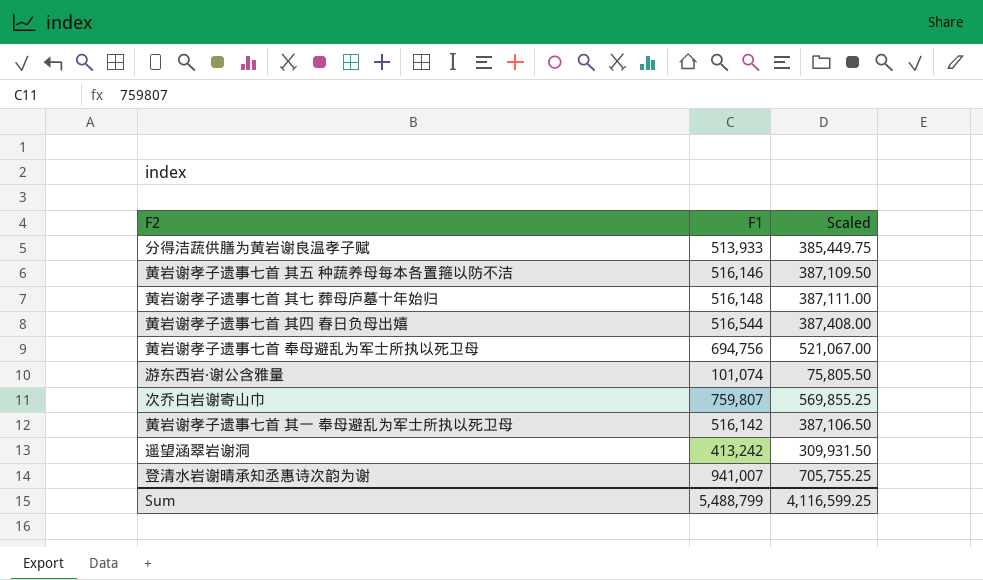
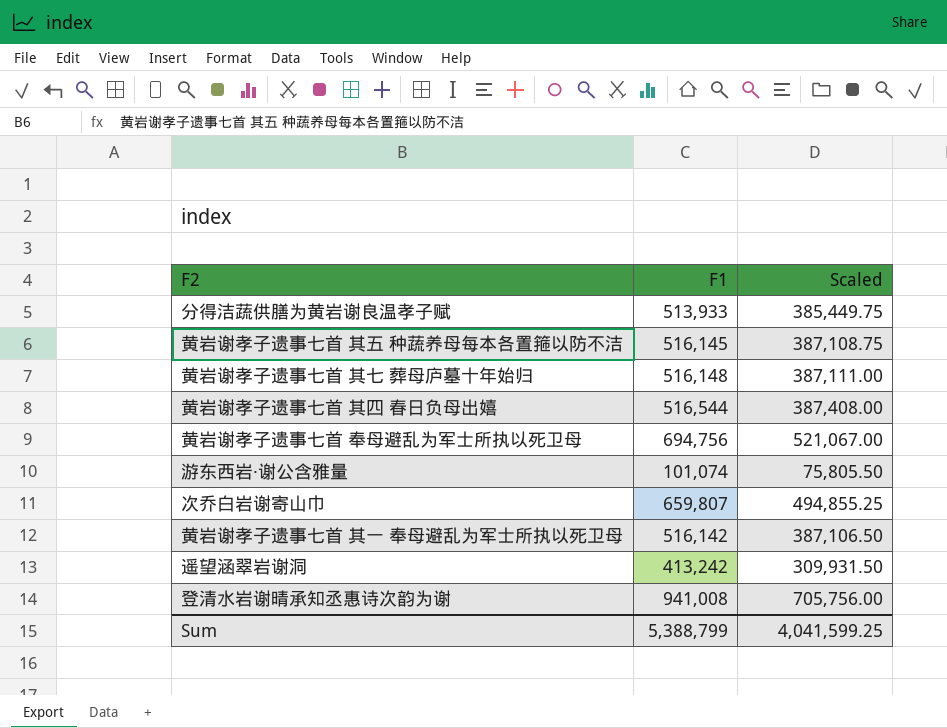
黄岩谢孝子遗事七首 其五 种蔬养母每本各置箍以防不洁 | F1: 516,146 -> 516,145
黄岩谢孝子遗事七首 其五 种蔬养母每本各置箍以防不洁 | Scaled: 387,109.50 -> 387,108.75
次乔白岩谢寄山巾 | F1: 759,807 -> 659,807
次乔白岩谢寄山巾 | Scaled: 569,855.25 -> 494,855.25
登清水岩谢晴承知丞惠诗次韵为谢 | F1: 941,007 -> 941,008
登清水岩谢晴承知丞惠诗次韵为谢 | Scaled: 705,755.25 -> 705,756.00
Sum | F1: 5,488,799 -> 5,388,799
Sum | Scaled: 4,116,599.25 -> 4,041,599.25

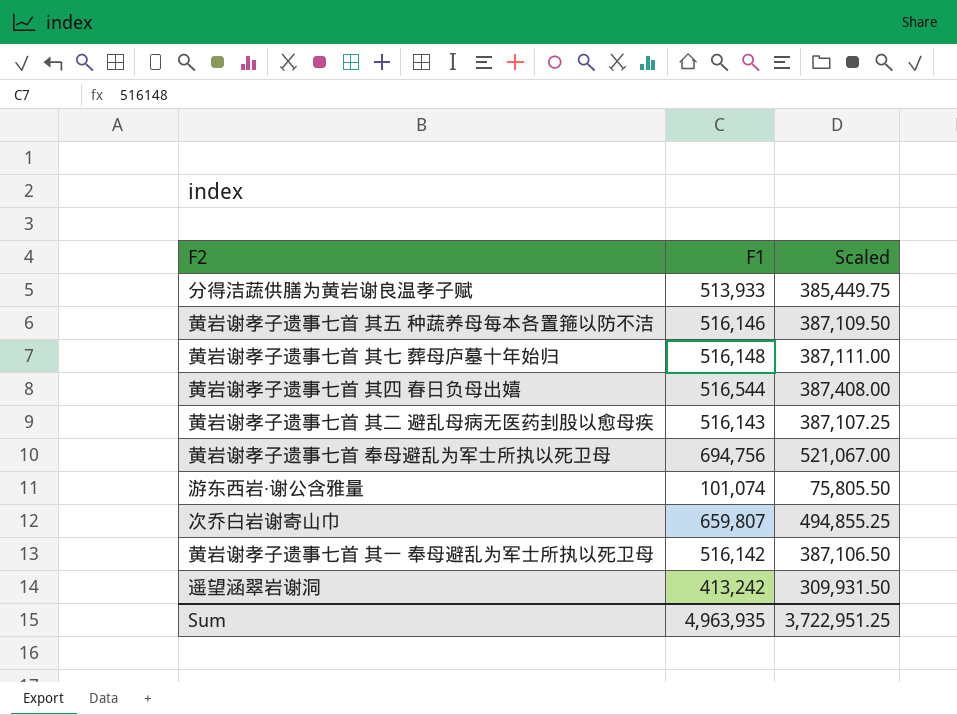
row 登清水岩谢晴承知丞惠诗次韵为谢: 941,008 | 705,756.00 -> none
黄岩谢孝子遗事七首 其五 种蔬养母每本各置箍以防不洁 | F1: 516,145 -> 516,146
黄岩谢孝子遗事七首 其五 种蔬养母每本各置箍以防不洁 | Scaled: 387,108.75 -> 387,109.50
row 黄岩谢孝子遗事七首 其二 避乱母病无医药刲股以愈母疾: none -> 516,143 | 387,107.25
Sum | F1: 5,388,799 -> 4,963,935
Sum | Scaled: 4,041,599.25 -> 3,722,951.25

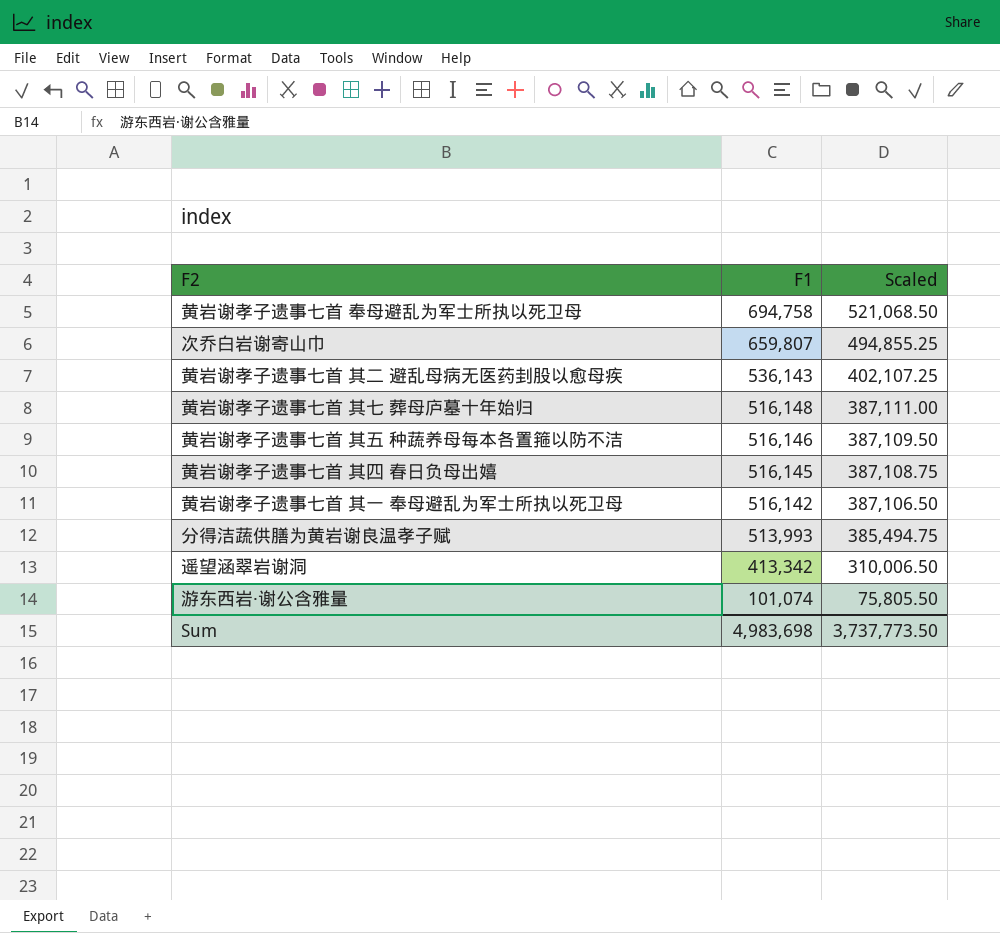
row order: none -> F1 descending
黄岩谢孝子遗事七首 奉母避乱为军士所执以死卫母 | F1: 694,756 -> 694,758
黄岩谢孝子遗事七首 奉母避乱为军士所执以死卫母 | Scaled: 521,067.00 -> 521,068.50
黄岩谢孝子遗事七首 其二 避乱母病无医药刲股以愈母疾 | F1: 516,143 -> 536,143
黄岩谢孝子遗事七首 其二 避乱母病无医药刲股以愈母疾 | Scaled: 387,107.25 -> 402,107.25
黄岩谢孝子遗事七首 其四 春日负母出嬉 | F1: 516,544 -> 516,145
黄岩谢孝子遗事七首 其四 春日负母出嬉 | Scaled: 387,408.00 -> 387,108.75
分得洁蔬供膳为黄岩谢良温孝子赋 | F1: 513,933 -> 513,993
分得洁蔬供膳为黄岩谢良温孝子赋 | Scaled: 385,449.75 -> 385,494.75
遥望涵翠岩谢洞 | F1: 413,242 -> 413,342
遥望涵翠岩谢洞 | Scaled: 309,931.50 -> 310,006.50
Sum | F1: 4,963,935 -> 4,983,698
Sum | Scaled: 3,722,951.25 -> 3,737,773.50

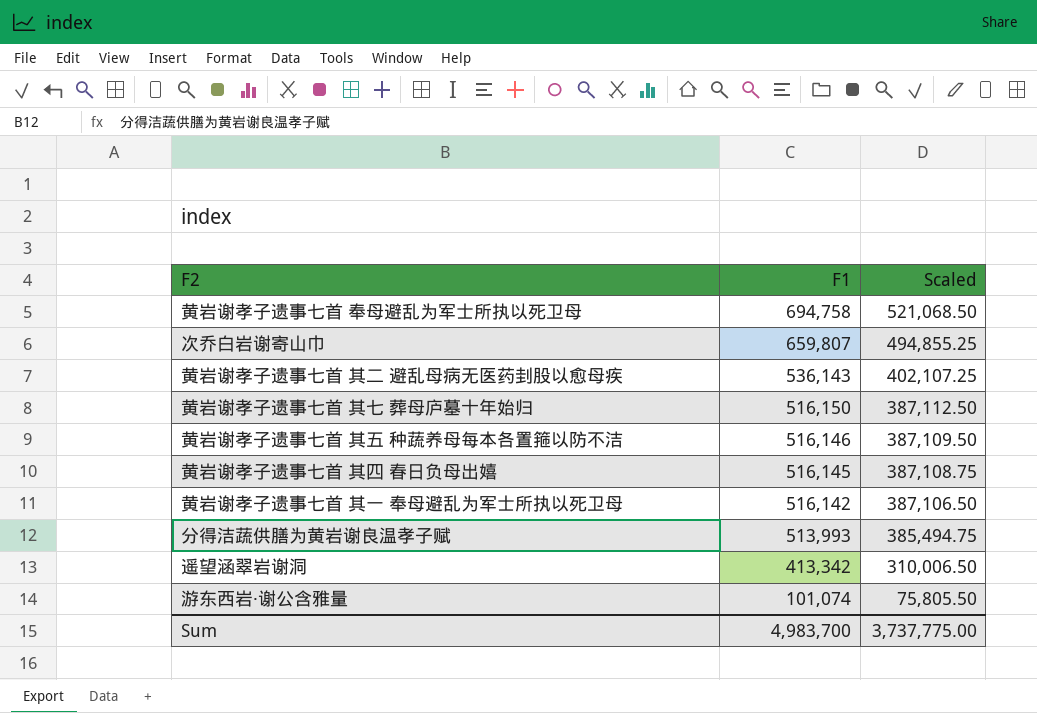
黄岩谢孝子遗事七首 其七 葬母庐墓十年始归 | F1: 516,148 -> 516,150
黄岩谢孝子遗事七首 其七 葬母庐墓十年始归 | Scaled: 387,111.00 -> 387,112.50
Sum | F1: 4,983,698 -> 4,983,700
Sum | Scaled: 3,737,773.50 -> 3,737,775.00

